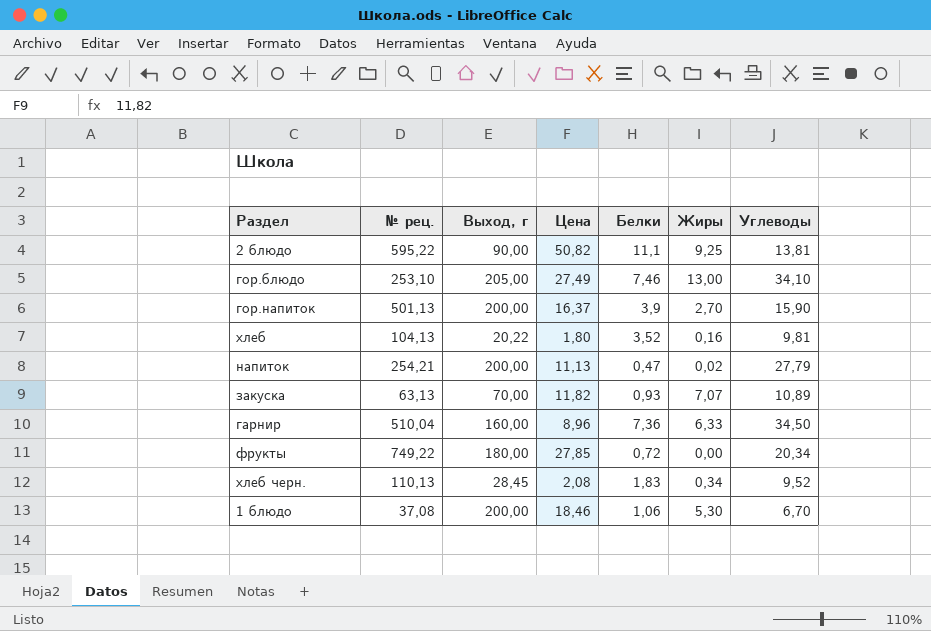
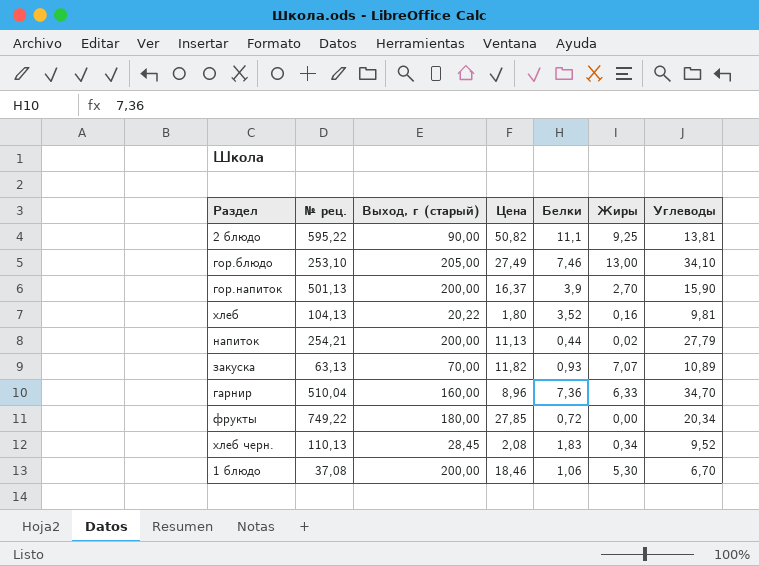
column name: Выход, г -> Выход, г (старый)
напиток | Белки: 0,47 -> 0,44
гарнир | Углеводы: 34,50 -> 34,70

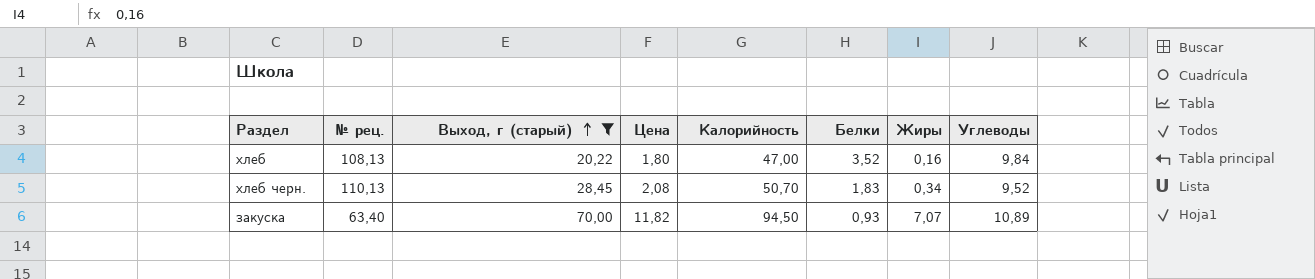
filter: none -> Выход, г (старый) <= 70,00
row order: none -> Выход, г (старый) ascending
column Калорийность | position: none -> 5
хлеб | № рец.: 104,13 -> 108,13
хлеб | Углеводы: 9,81 -> 9,84
закуска | № рец.: 63,13 -> 63,40

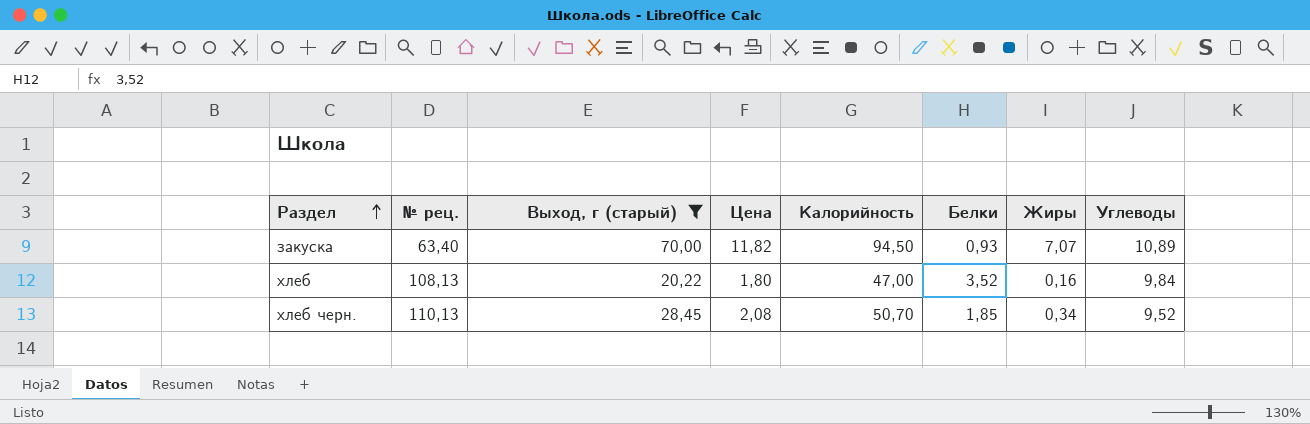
row order: Выход, г (старый) ascending -> Раздел ascending
хлеб черн. | Белки: 1,83 -> 1,85

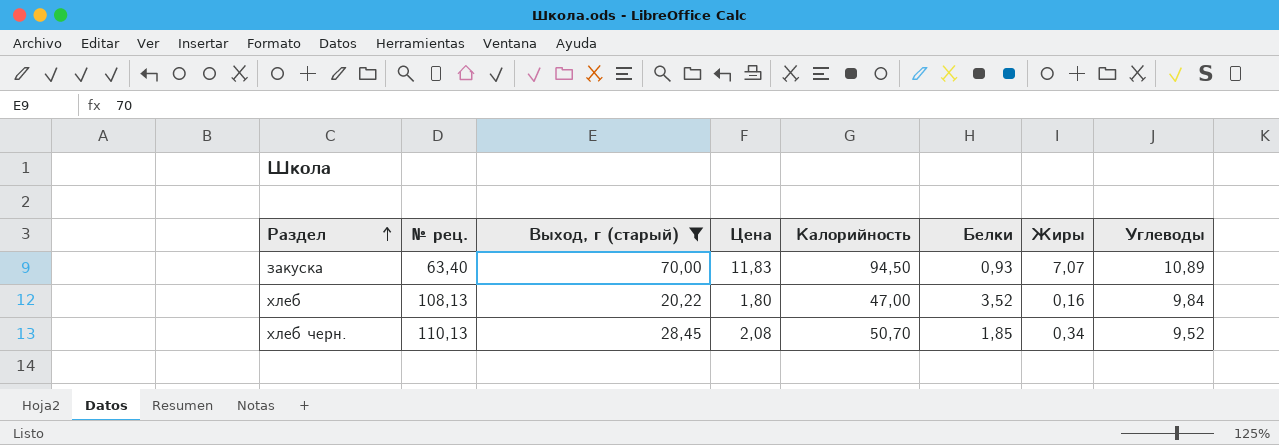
закуска | Цена: 11,82 -> 11,83

